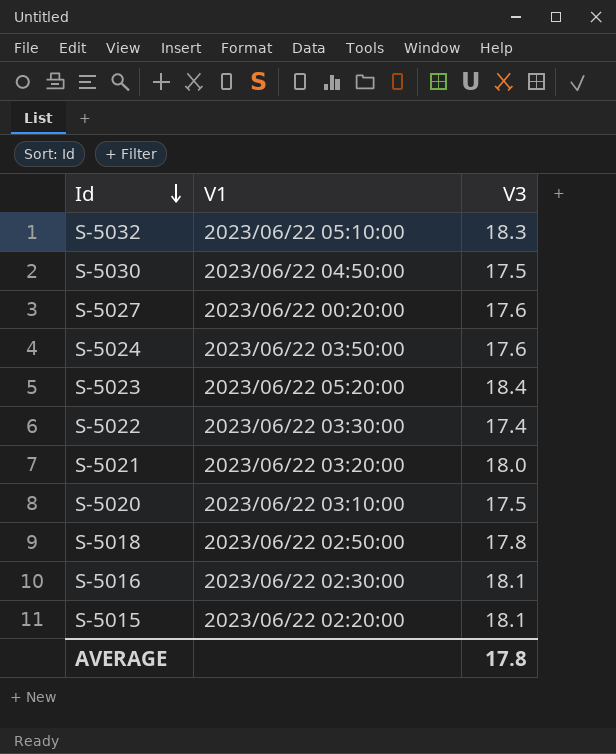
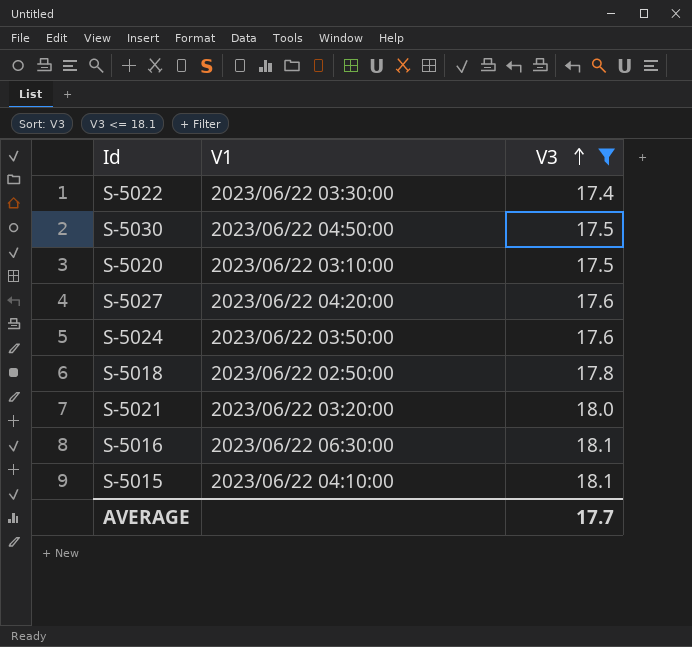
filter: none -> V3 <= 18.1
row order: Id descending -> V3 ascending
S-5027 | V1: 2023/06/22 00:20:00 -> 2023/06/22 04:20:00
S-5016 | V1: 2023/06/22 02:30:00 -> 2023/06/22 06:30:00
S-5015 | V1: 2023/06/22 02:20:00 -> 2023/06/22 04:10:00
AVERAGE | V3: 17.8 -> 17.7

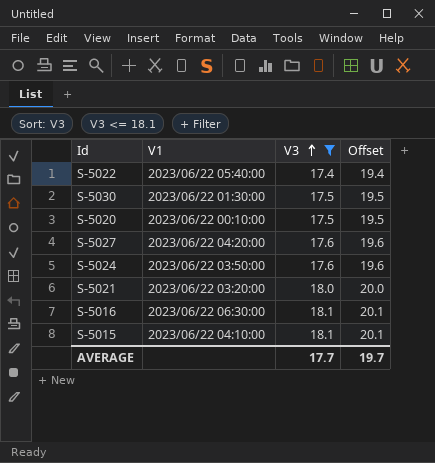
column Offset | formula: none -> [V3] + 2
row S-5018: 2023/06/22 02:50:00 | 17.8 -> none
S-5022 | V1: 2023/06/22 03:30:00 -> 2023/06/22 05:40:00
S-5030 | V1: 2023/06/22 04:50:00 -> 2023/06/22 01:30:00
S-5020 | V1: 2023/06/22 03:10:00 -> 2023/06/22 00:10:00

